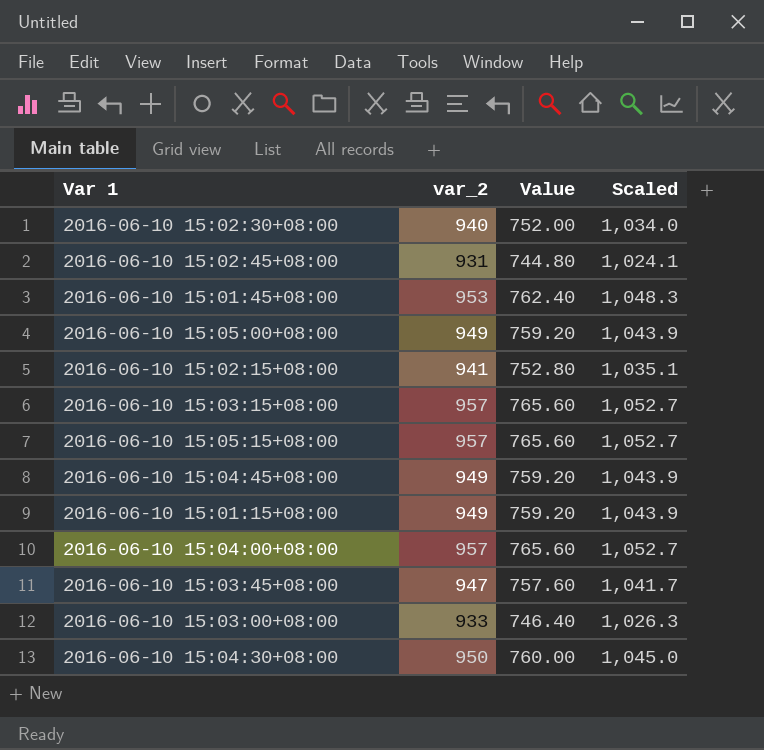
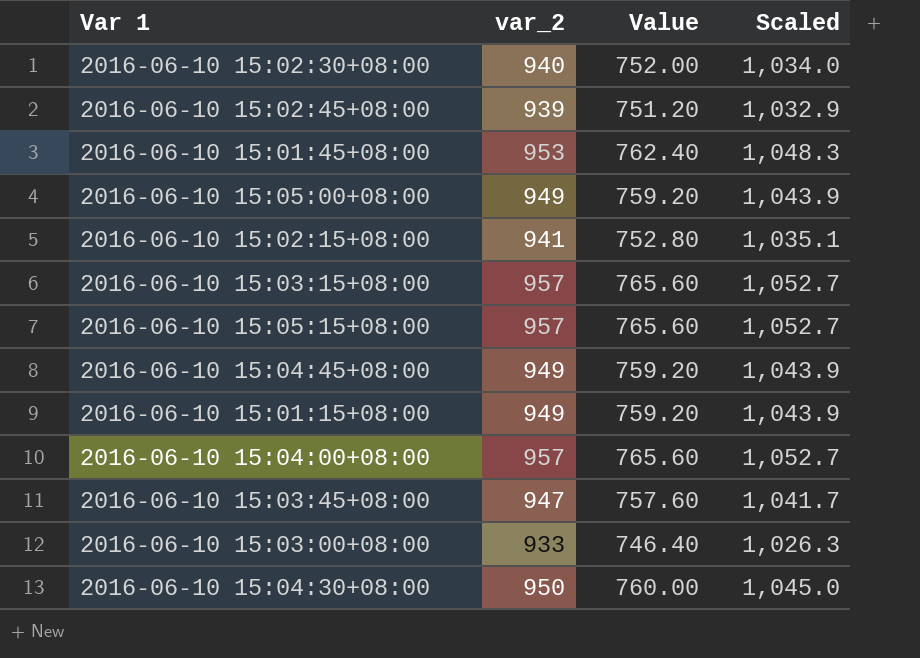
2016-06-10 15:02:45+08:00 | var_2: 931 -> 939
2016-06-10 15:02:45+08:00 | Value: 744.80 -> 751.20
2016-06-10 15:02:45+08:00 | Scaled: 1,024.1 -> 1,032.9

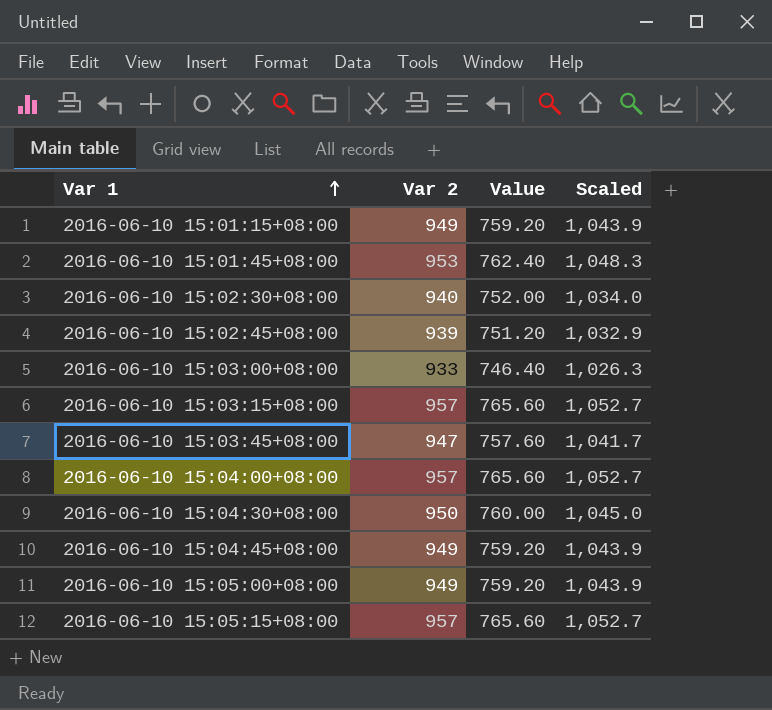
row order: none -> Var 1 ascending
column name: var_2 -> Var 2
row 2016-06-10 15:02:15+08:00: 941 | 752.80 | 1,035.1 -> none

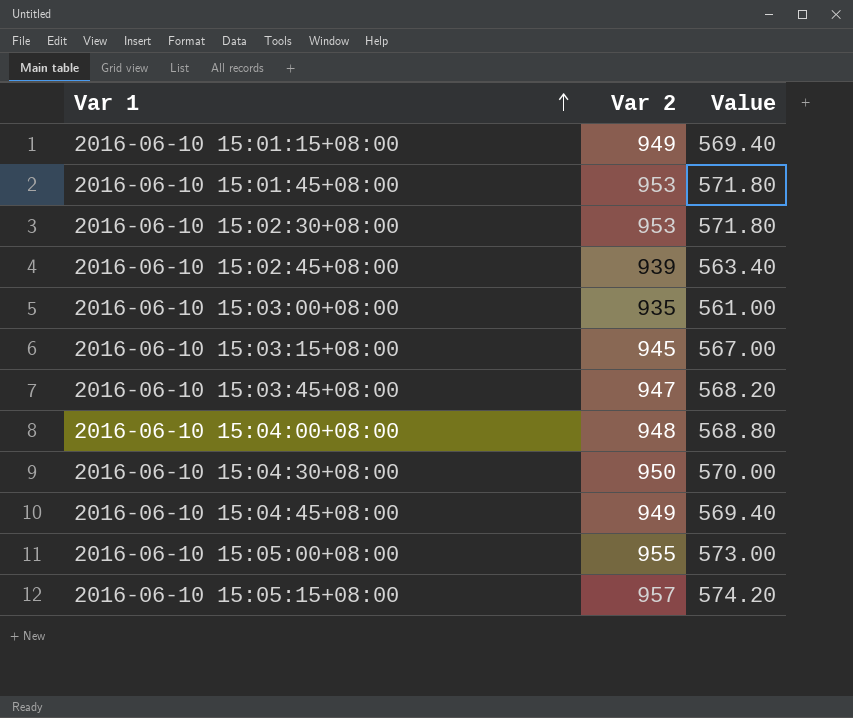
column Scaled | formula: [Var 2] * 1.1 -> none
column Value | formula: [Var 2] * 0.8 -> [Var 2] * 0.6
2016-06-10 15:02:30+08:00 | Var 2: 940 -> 953
2016-06-10 15:03:00+08:00 | Var 2: 933 -> 935
2016-06-10 15:03:15+08:00 | Var 2: 957 -> 945
2016-06-10 15:04:00+08:00 | Var 2: 957 -> 948
2016-06-10 15:05:00+08:00 | Var 2: 949 -> 955

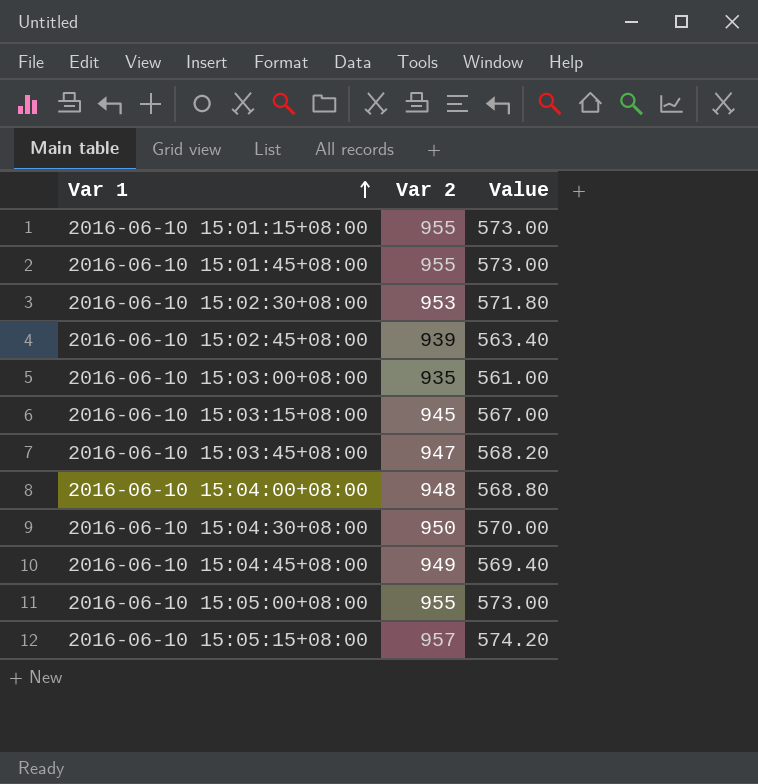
2016-06-10 15:01:15+08:00 | Var 2: 949 -> 955
2016-06-10 15:01:15+08:00 | Value: 569.40 -> 573.00
2016-06-10 15:01:45+08:00 | Var 2: 953 -> 955
2016-06-10 15:01:45+08:00 | Value: 571.80 -> 573.00

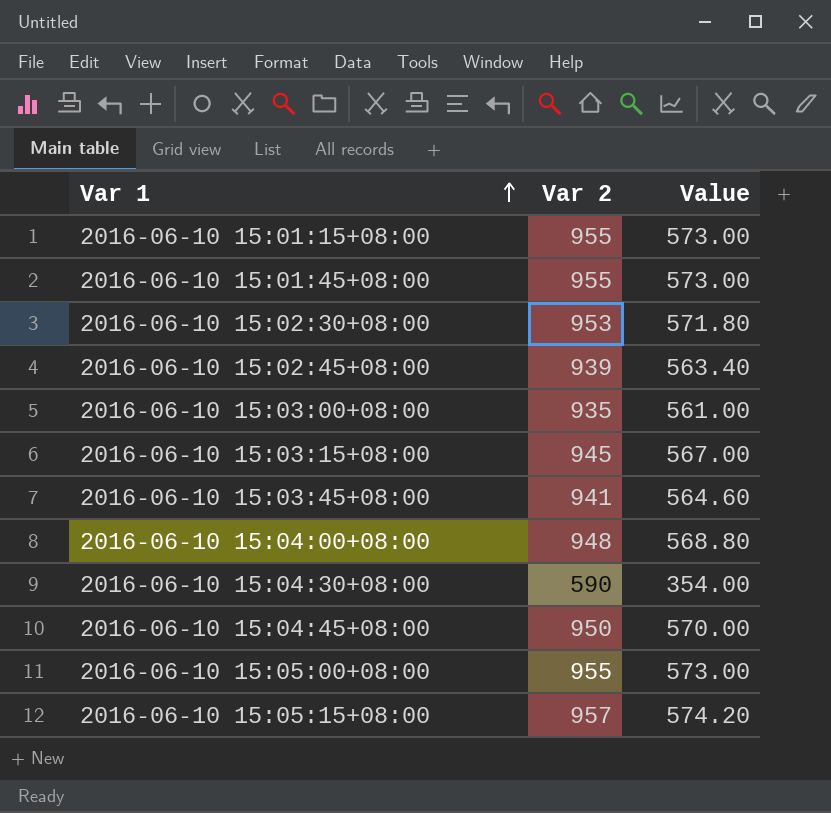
2016-06-10 15:03:45+08:00 | Var 2: 947 -> 941
2016-06-10 15:03:45+08:00 | Value: 568.20 -> 564.60
2016-06-10 15:04:30+08:00 | Var 2: 950 -> 590
2016-06-10 15:04:30+08:00 | Value: 570.00 -> 354.00
2016-06-10 15:04:45+08:00 | Var 2: 949 -> 950
2016-06-10 15:04:45+08:00 | Value: 569.40 -> 570.00

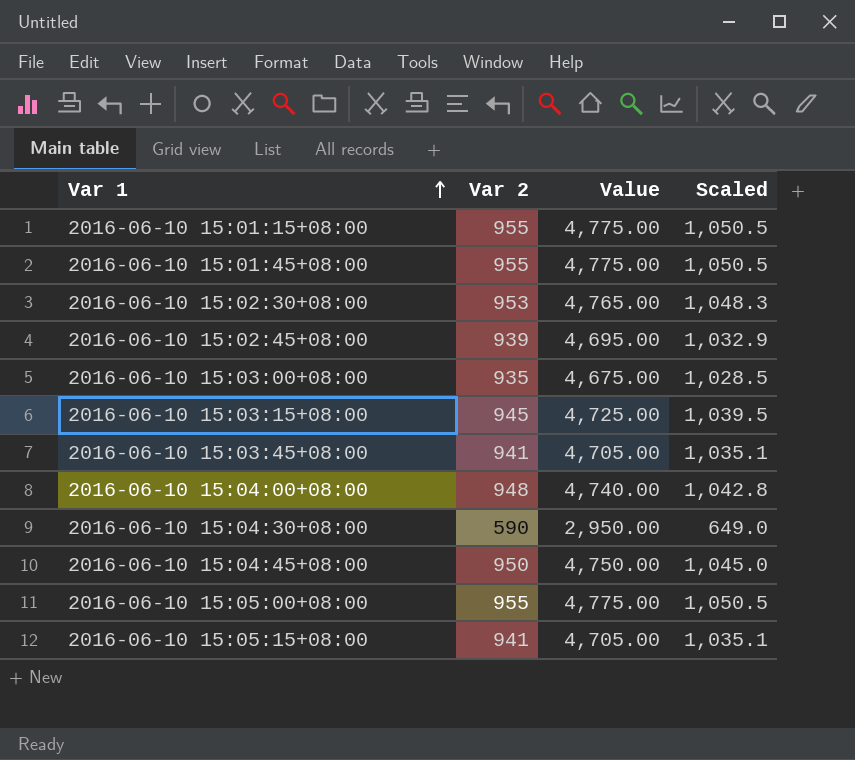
column Value | formula: [Var 2] * 0.6 -> [Var 2] * 5
column Scaled | formula: none -> [Var 2] * 1.1
2016-06-10 15:05:15+08:00 | Var 2: 957 -> 941

